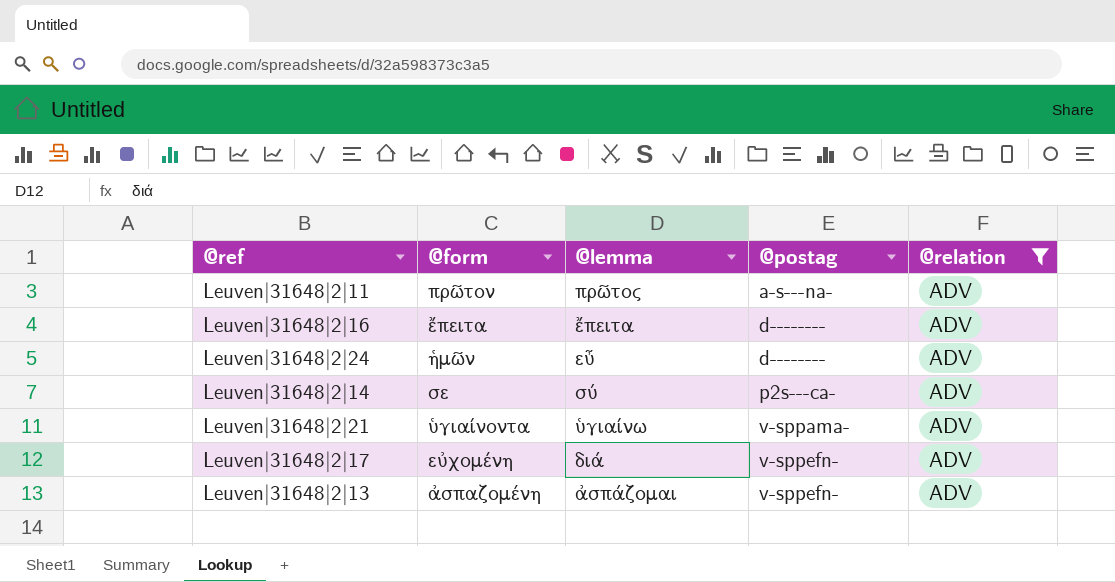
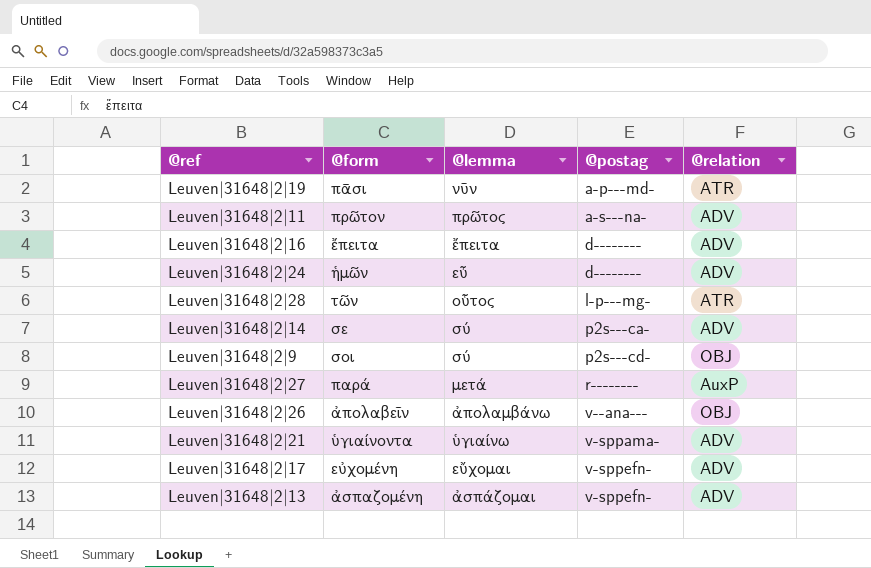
filter: @relation = ADV -> none
Leuven|31648|2|17 | @lemma: διά -> εὔχομαι

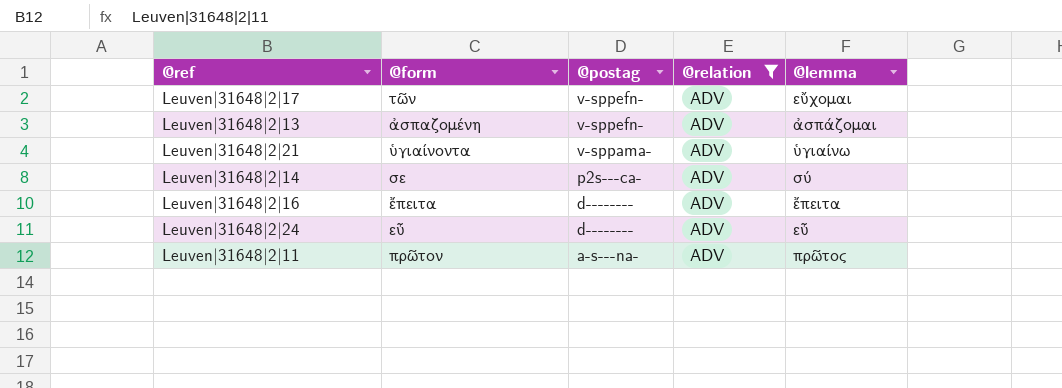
filter: none -> @relation = ADV
row order: @postag ascending -> @postag descending
column @lemma | position: 3 -> 5
Leuven|31648|2|17 | @form: εὐχομένη -> τῶν
Leuven|31648|2|24 | @form: ἡμῶν -> εὖ

